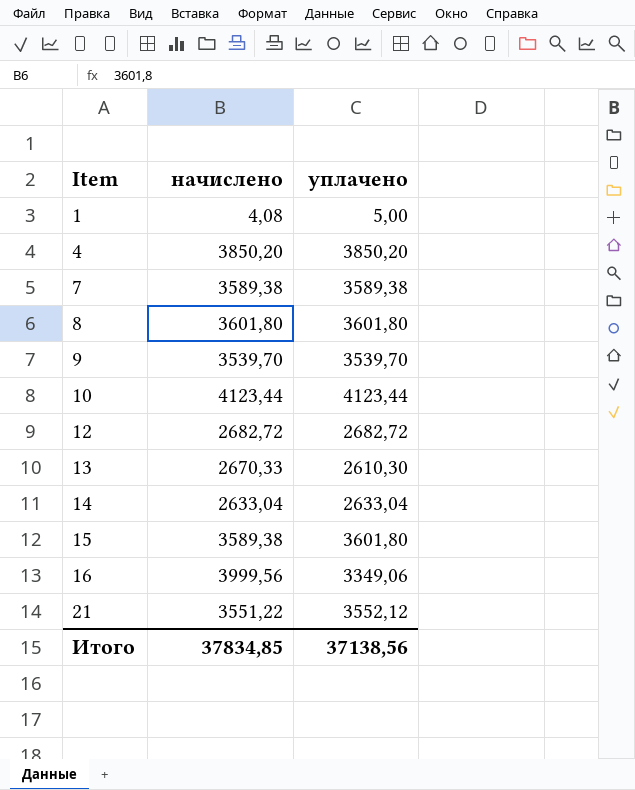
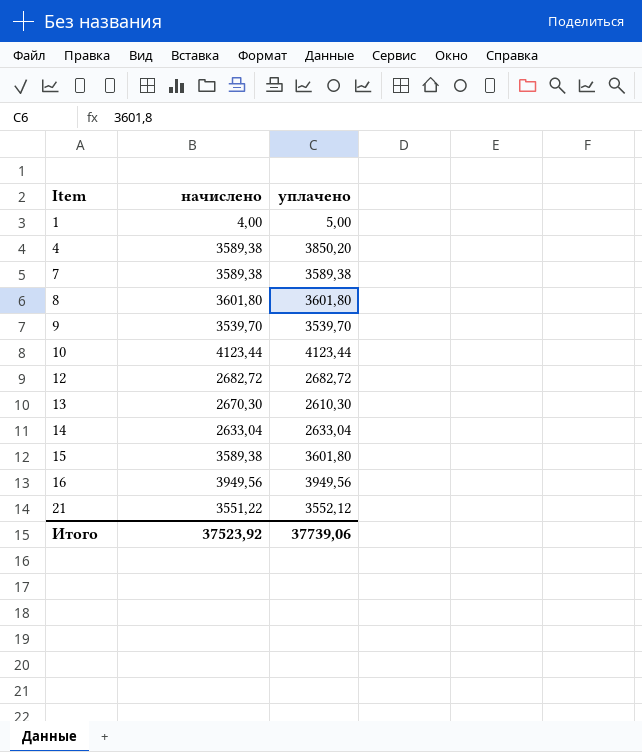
1 | начислено: 4,08 -> 4,00
4 | начислено: 3850,20 -> 3589,38
13 | начислено: 2670,33 -> 2670,30
16 | начислено: 3999,56 -> 3949,56
16 | уплачено: 3349,06 -> 3949,56
Итого | начислено: 37834,85 -> 37523,92
Итого | уплачено: 37138,56 -> 37739,06

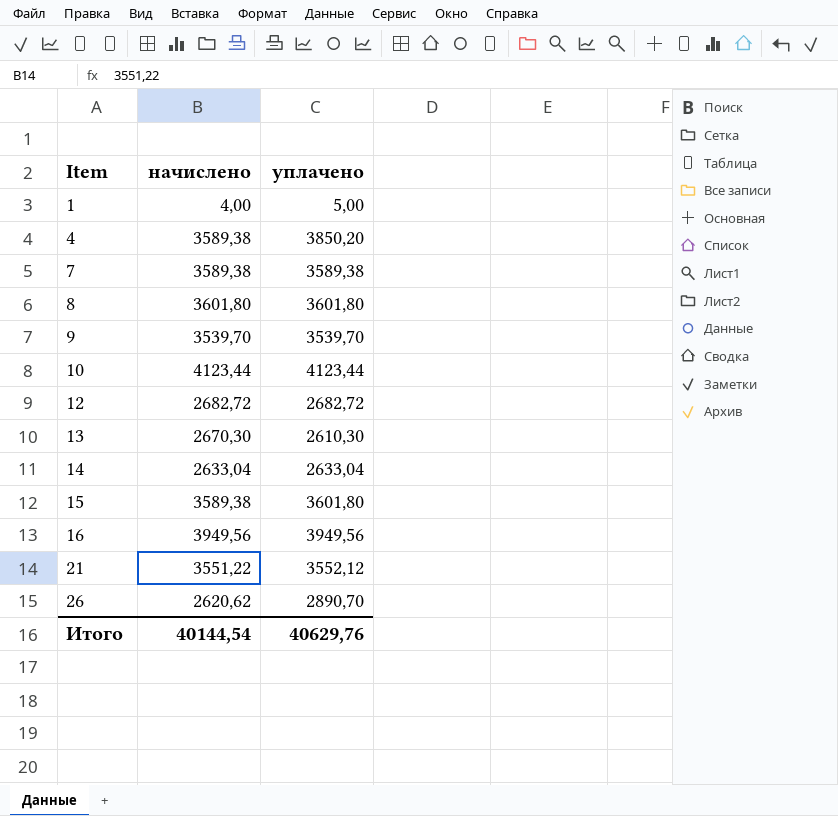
row 26: none -> 2620,62 | 2890,70
Итого | начислено: 37523,92 -> 40144,54
Итого | уплачено: 37739,06 -> 40629,76

